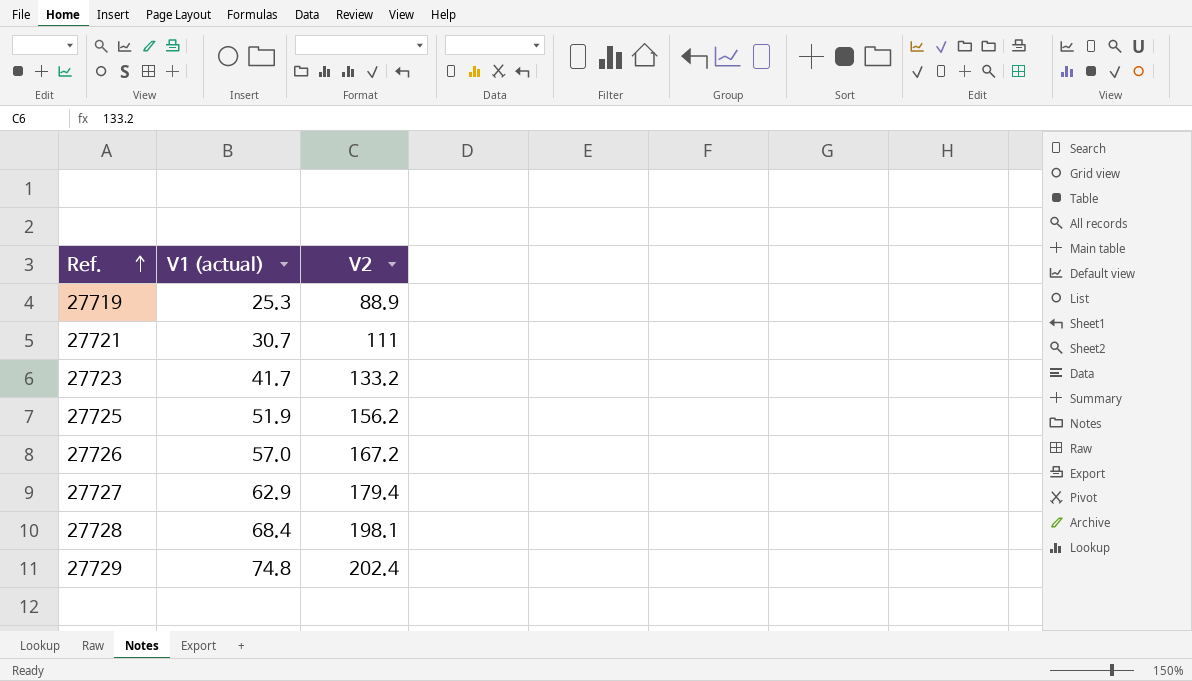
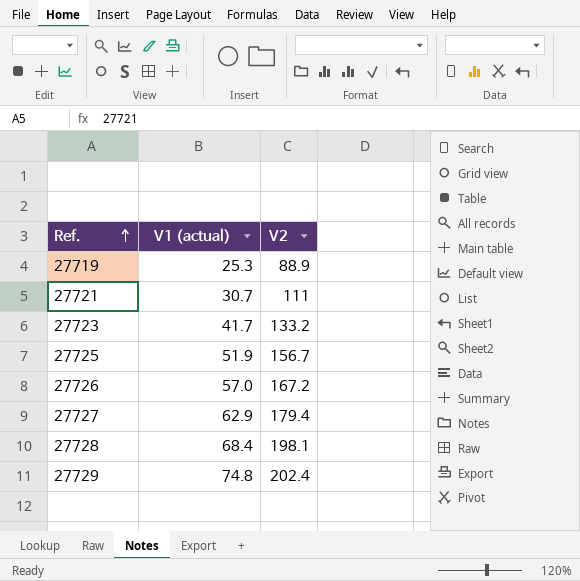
27725 | V2: 156.2 -> 156.7

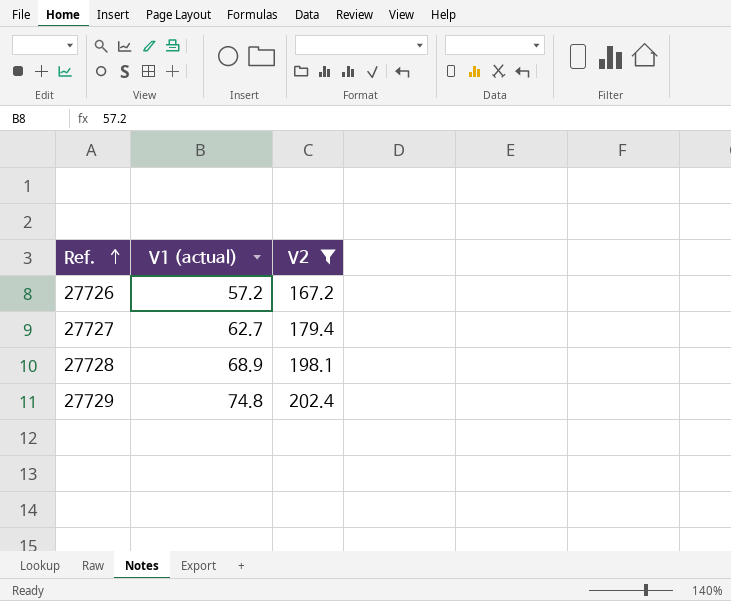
filter: none -> V2 >= 167.2
27726 | V1 (actual): 57.0 -> 57.2
27727 | V1 (actual): 62.9 -> 62.7
27728 | V1 (actual): 68.4 -> 68.9

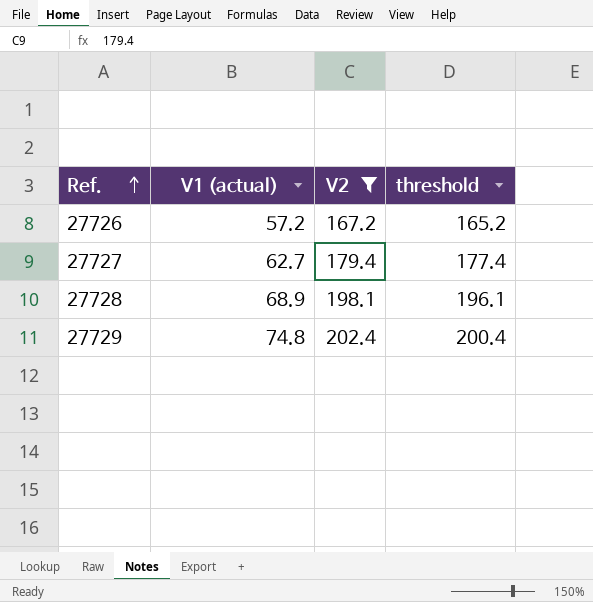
column threshold | formula: none -> [V2] - 2

